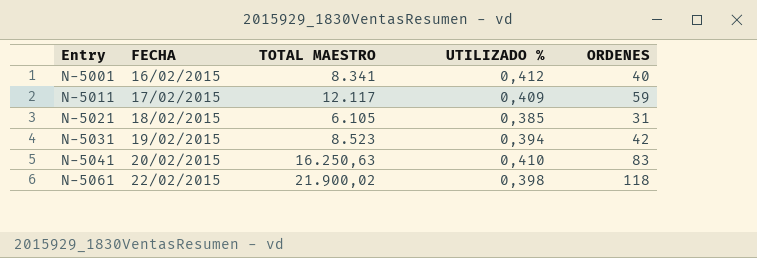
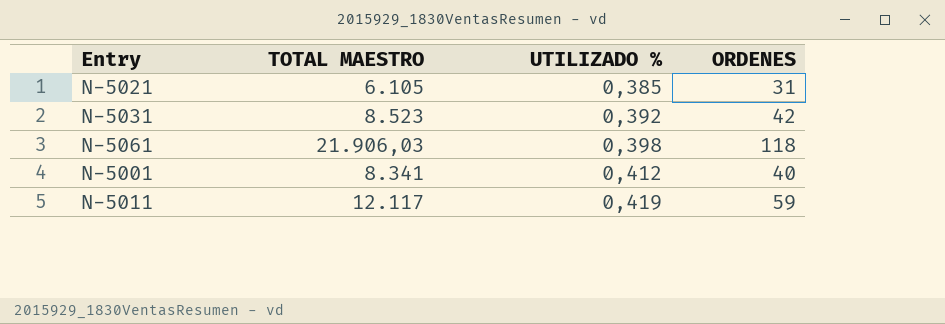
row order: Entry ascending -> UTILIZADO % ascending
column FECHA | position: 2 -> none
row N-5041: 20/02/2015 | 16.250,63 | 0,410 | 83 -> none
N-5031 | UTILIZADO %: 0,394 -> 0,392
N-5061 | TOTAL MAESTRO: 21.900,02 -> 21.906,03
N-5011 | UTILIZADO %: 0,409 -> 0,419

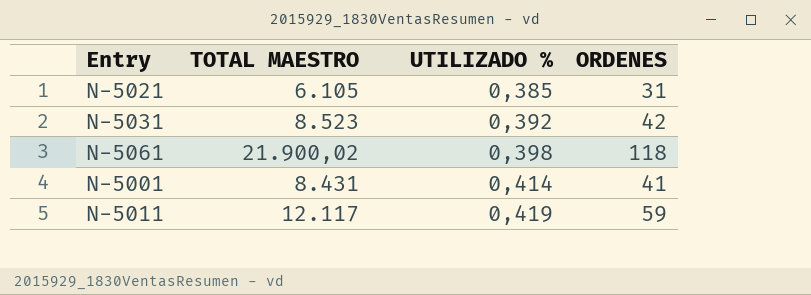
N-5061 | TOTAL MAESTRO: 21.906,03 -> 21.900,02
N-5001 | TOTAL MAESTRO: 8.341 -> 8.431
N-5001 | UTILIZADO %: 0,412 -> 0,414
N-5001 | ORDENES: 40 -> 41

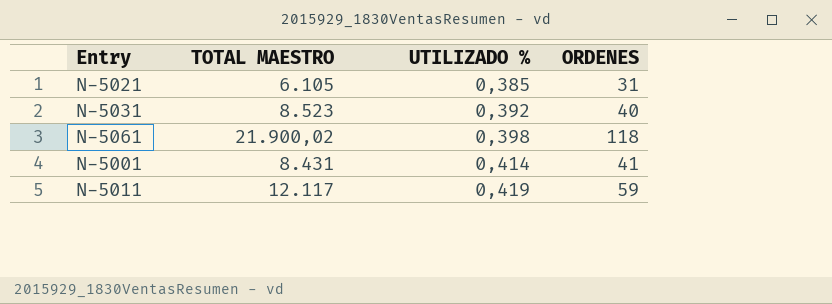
N-5031 | ORDENES: 42 -> 40

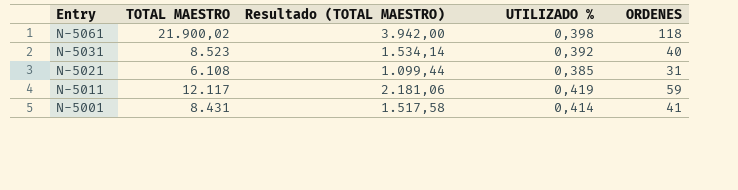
row order: UTILIZADO % ascending -> Entry descending
column Resultado (TOTAL MAESTRO) | formula: none -> [TOTAL MAESTRO] * 0,18
N-5021 | TOTAL MAESTRO: 6.105 -> 6.108

